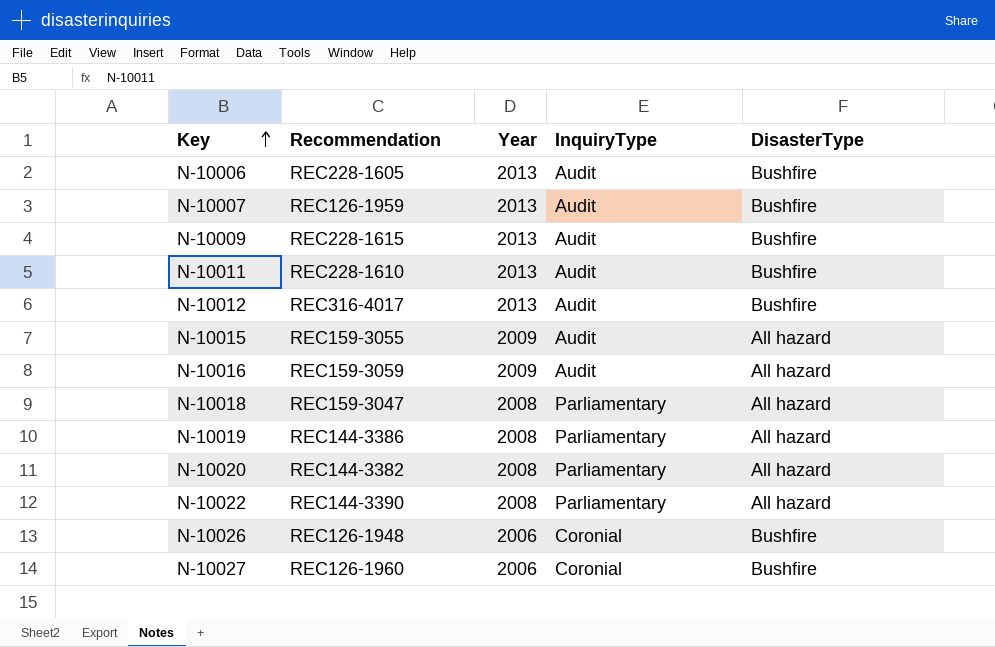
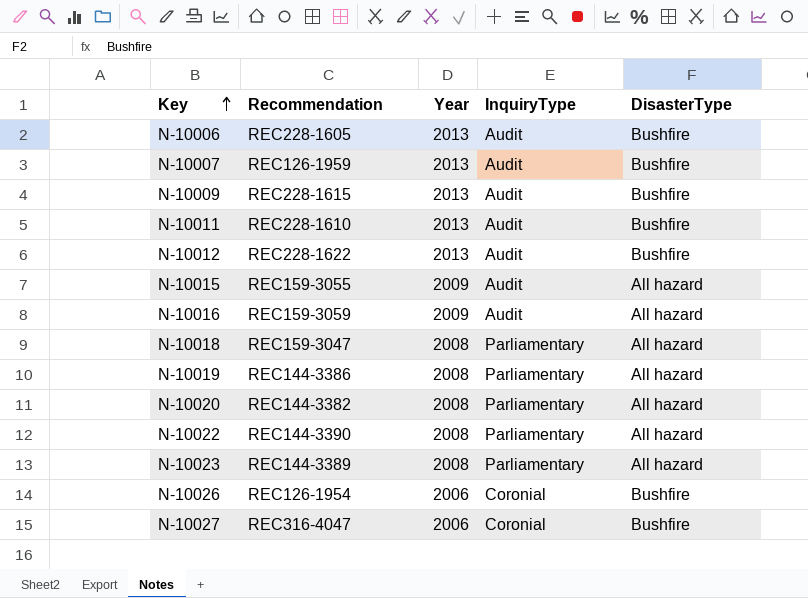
N-10012 | Recommendation: REC316-4017 -> REC228-1622
row N-10023: none -> REC144-3389 | 2008 | Parliamentary | All hazard
N-10026 | Recommendation: REC126-1948 -> REC126-1954
N-10027 | Recommendation: REC126-1960 -> REC316-4047

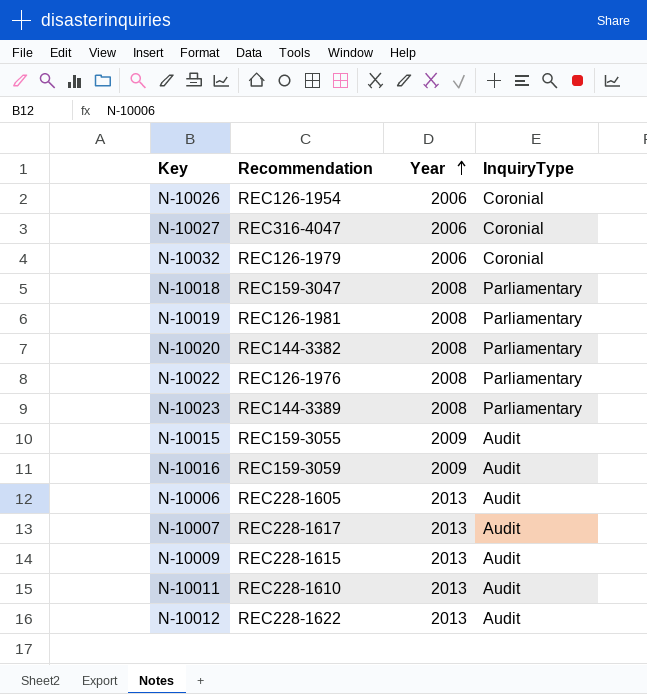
row order: Key ascending -> Year ascending
column DisasterType | position: 5 -> none
row N-10032: none -> REC126-1979 | 2006 | Coronial
N-10019 | Recommendation: REC144-3386 -> REC126-1981
N-10022 | Recommendation: REC144-3390 -> REC126-1976
N-10007 | Recommendation: REC126-1959 -> REC228-1617

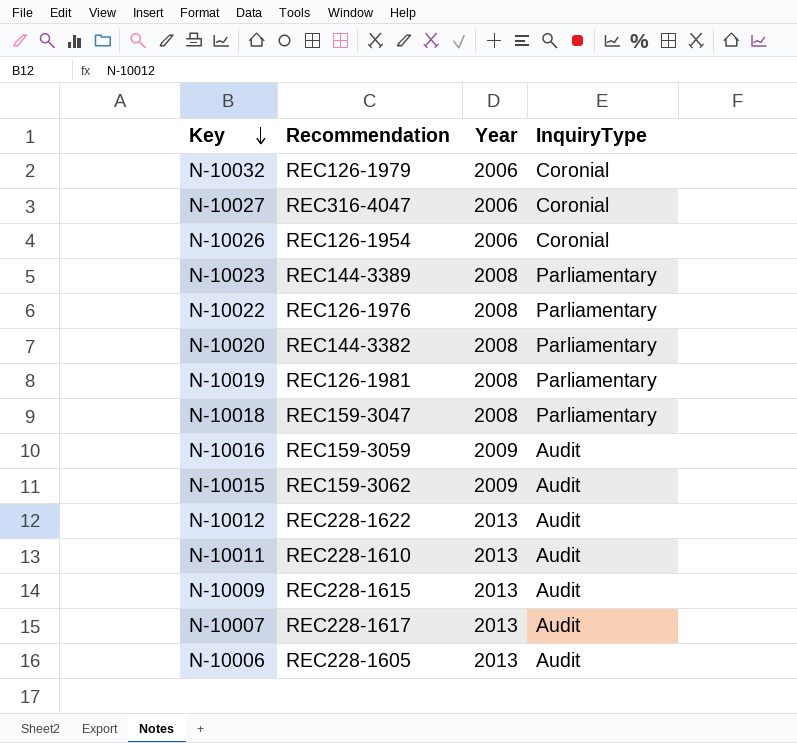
row order: Year ascending -> Key descending
N-10015 | Recommendation: REC159-3055 -> REC159-3062

